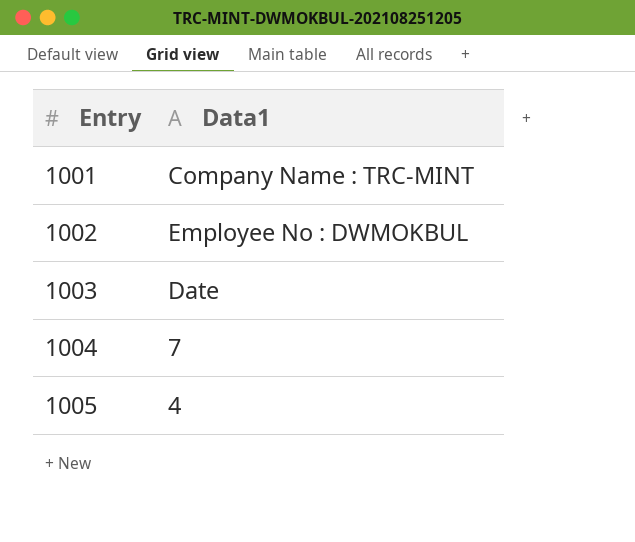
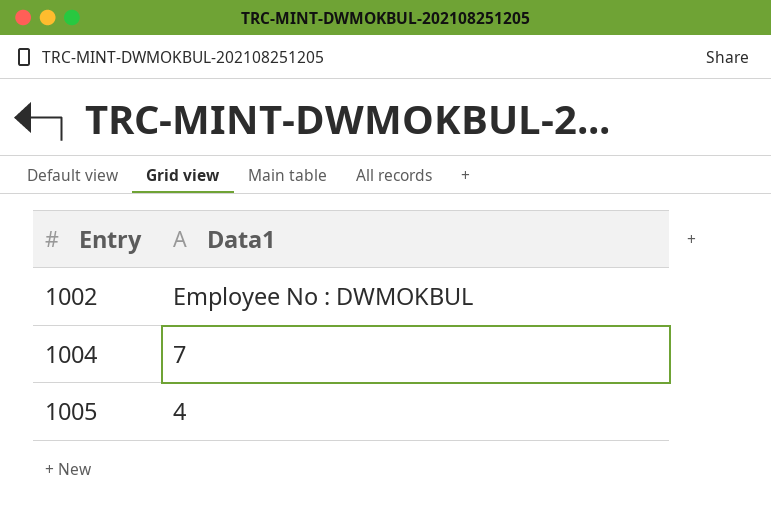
row 1001: Company Name : TRC-MINT -> none
row 1003: Date -> none

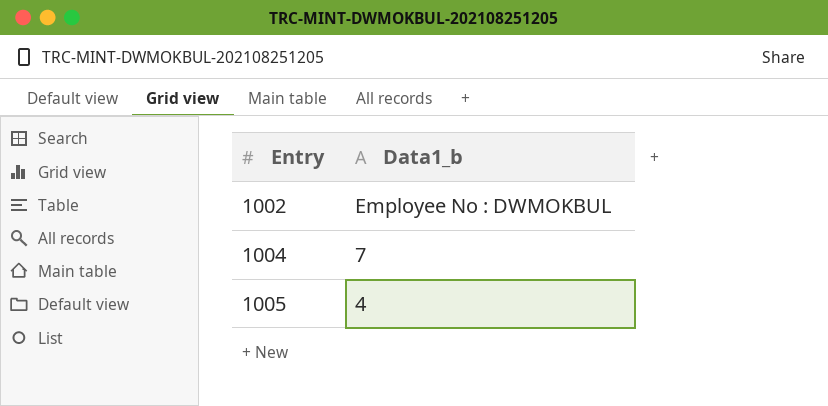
column name: Data1 -> Data1_b

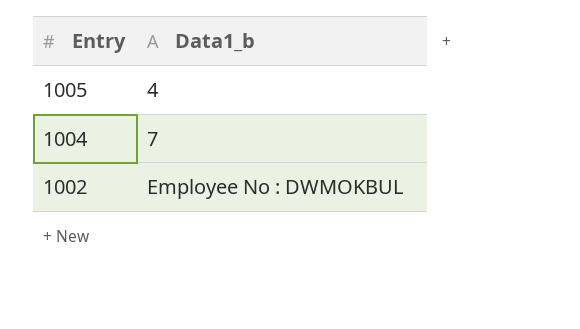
row order: Entry ascending -> Entry descending

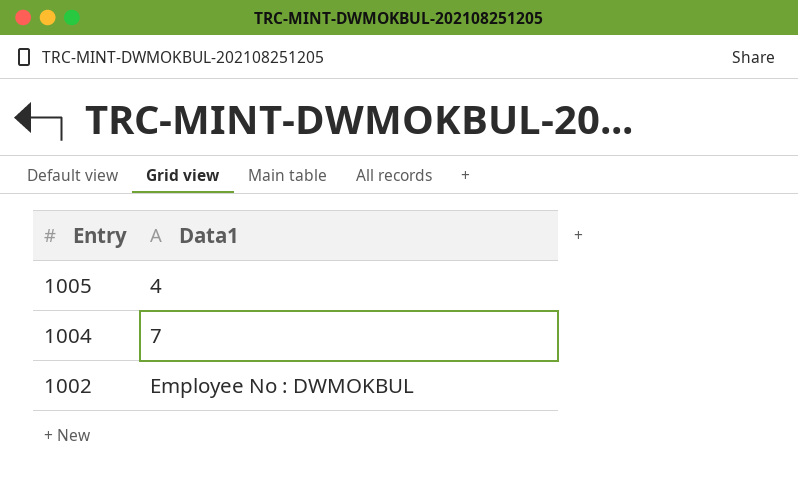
column name: Data1_b -> Data1

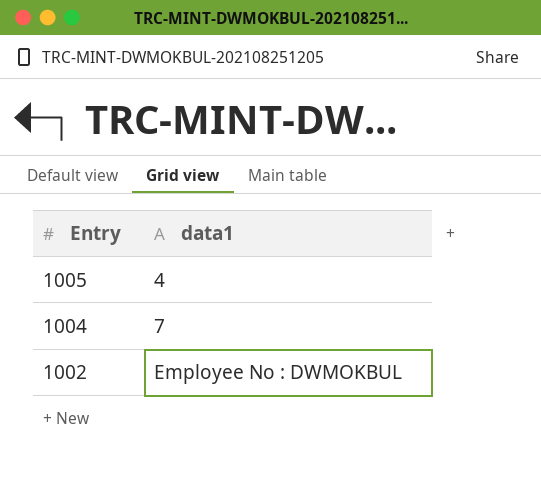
column name: Data1 -> data1

